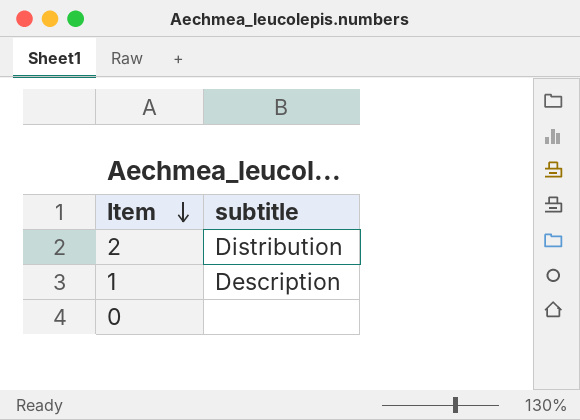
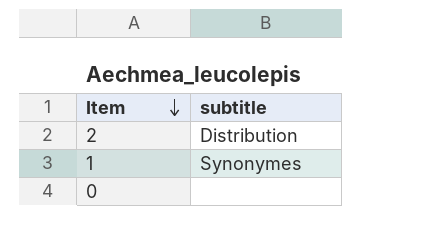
1 | subtitle: Description -> Synonymes

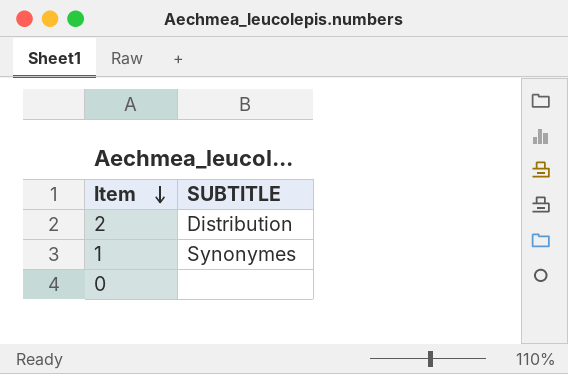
column name: subtitle -> SUBTITLE

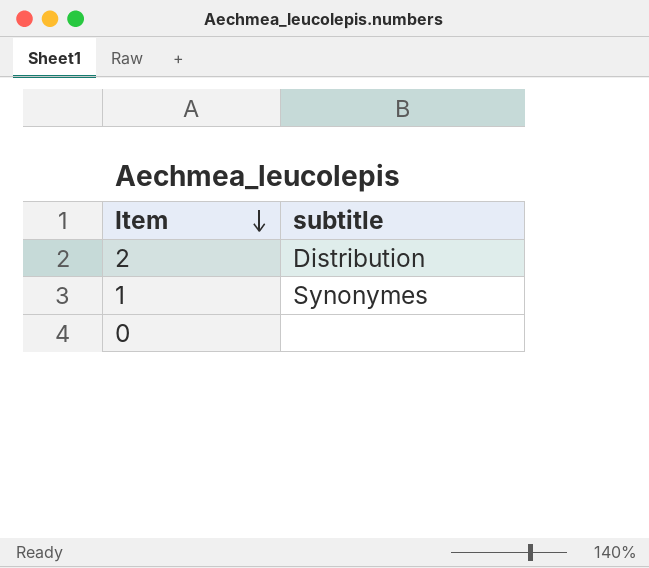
column name: SUBTITLE -> subtitle

